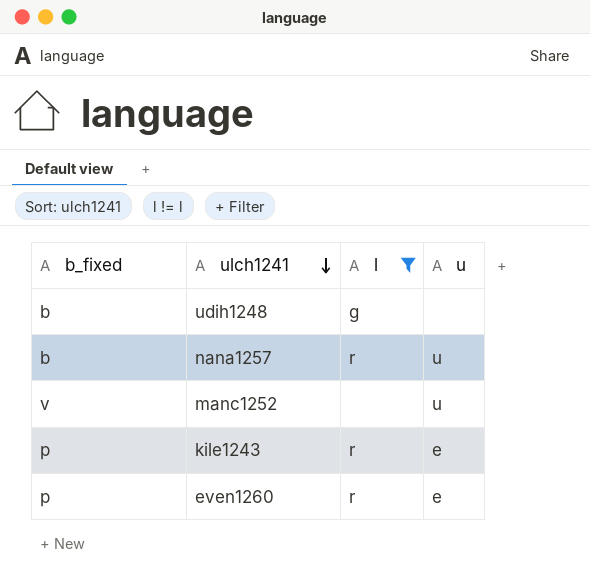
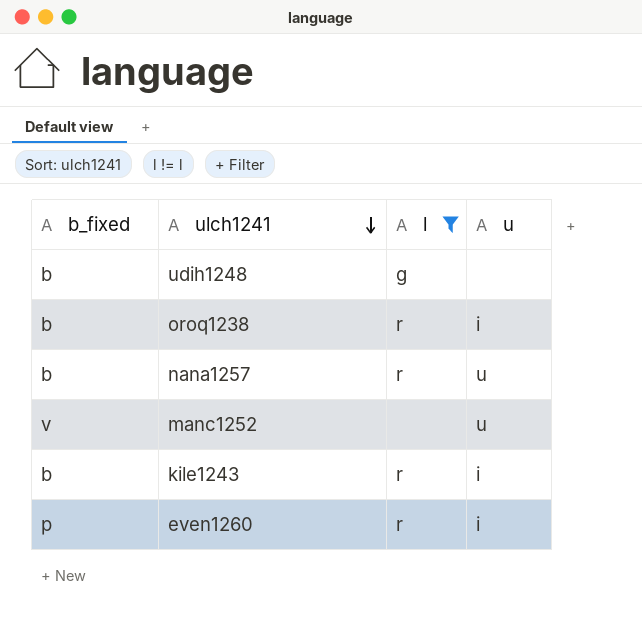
row oroq1238: none -> b | r | i
kile1243 | b_fixed: p -> b
kile1243 | u: e -> i
even1260 | u: e -> i

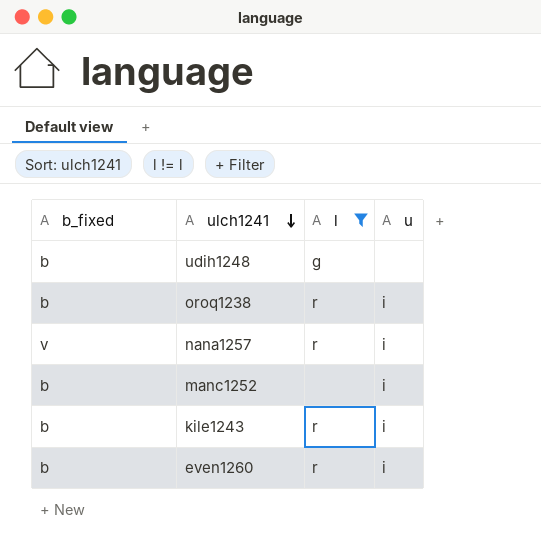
nana1257 | b_fixed: b -> v
nana1257 | u: u -> i
manc1252 | b_fixed: v -> b
manc1252 | u: u -> i
even1260 | b_fixed: p -> b

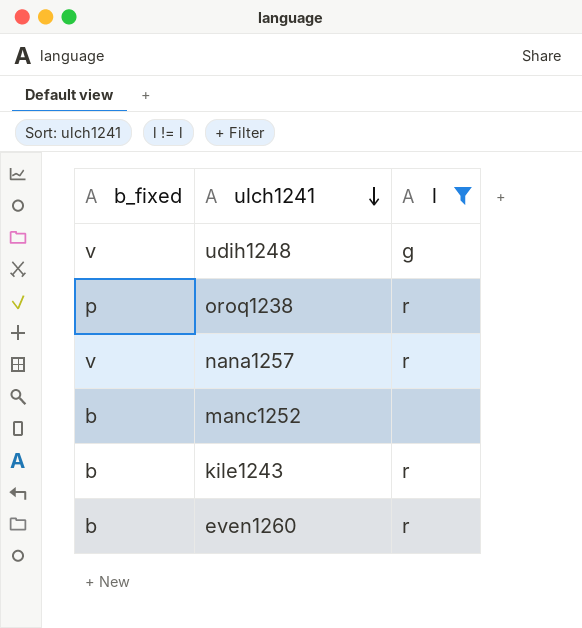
column u | position: 4 -> none
udih1248 | b_fixed: b -> v
oroq1238 | b_fixed: b -> p

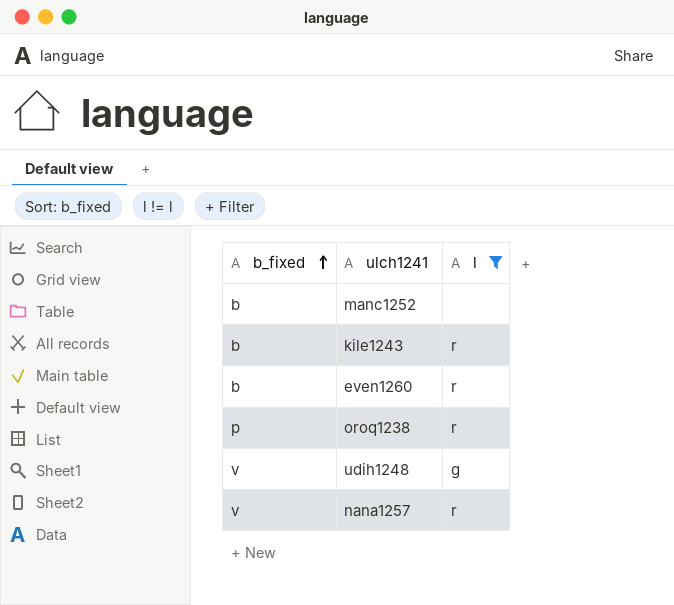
row order: ulch1241 descending -> b_fixed ascending

